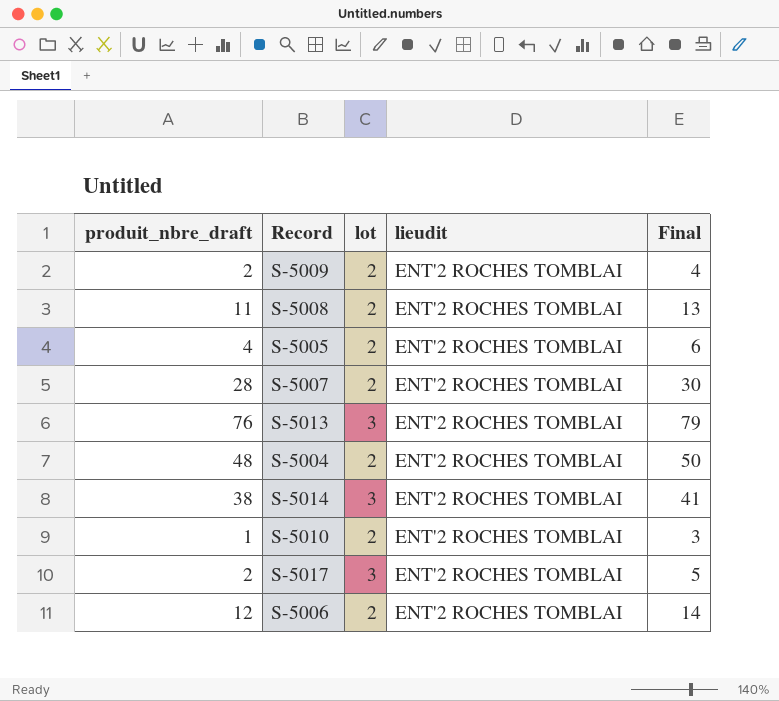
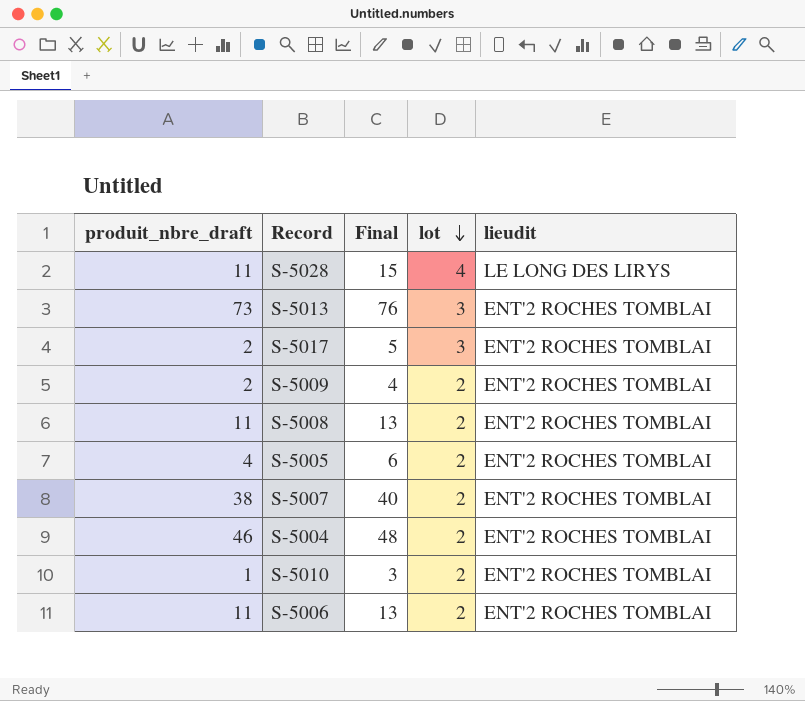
row order: none -> lot descending
column Final | position: 5 -> 3
row S-5014: 38 | 3 | ENT'2 ROCHES TOMBLAI | 41 -> none
row S-5028: none -> 11 | 15 | 4 | LE LONG DES LIRYS
S-5013 | produit_nbre_draft: 76 -> 73
S-5013 | Final: 79 -> 76
S-5007 | produit_nbre_draft: 28 -> 38
S-5007 | Final: 30 -> 40
S-5004 | produit_nbre_draft: 48 -> 46
S-5004 | Final: 50 -> 48
S-5006 | produit_nbre_draft: 12 -> 11
S-5006 | Final: 14 -> 13

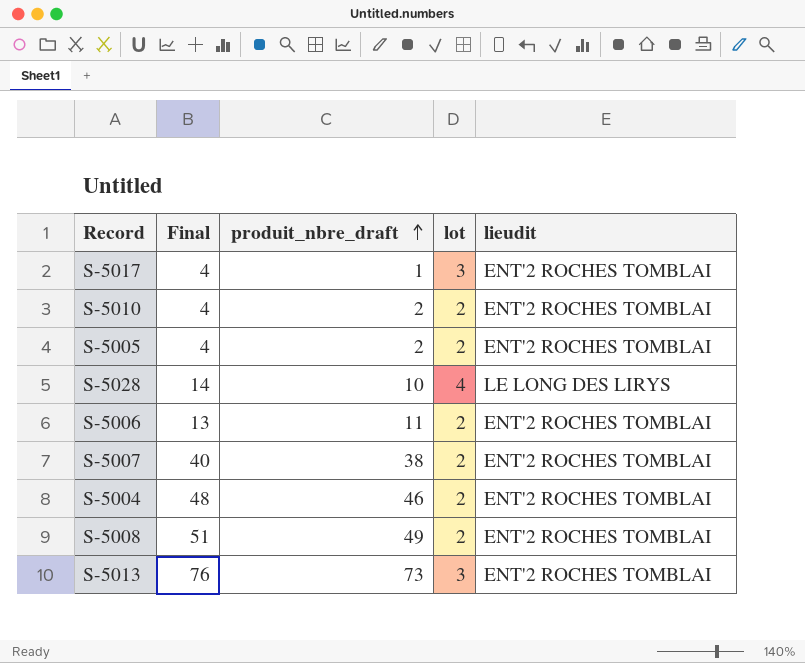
row order: lot descending -> produit_nbre_draft ascending
column produit_nbre_draft | position: 1 -> 3
row S-5009: 2 | 4 | 2 | ENT'2 ROCHES TOMBLAI -> none
S-5017 | Final: 5 -> 4
S-5017 | produit_nbre_draft: 2 -> 1
S-5010 | Final: 3 -> 4
S-5010 | produit_nbre_draft: 1 -> 2
S-5005 | Final: 6 -> 4
S-5005 | produit_nbre_draft: 4 -> 2
S-5028 | Final: 15 -> 14
S-5028 | produit_nbre_draft: 11 -> 10
S-5008 | Final: 13 -> 51
S-5008 | produit_nbre_draft: 11 -> 49

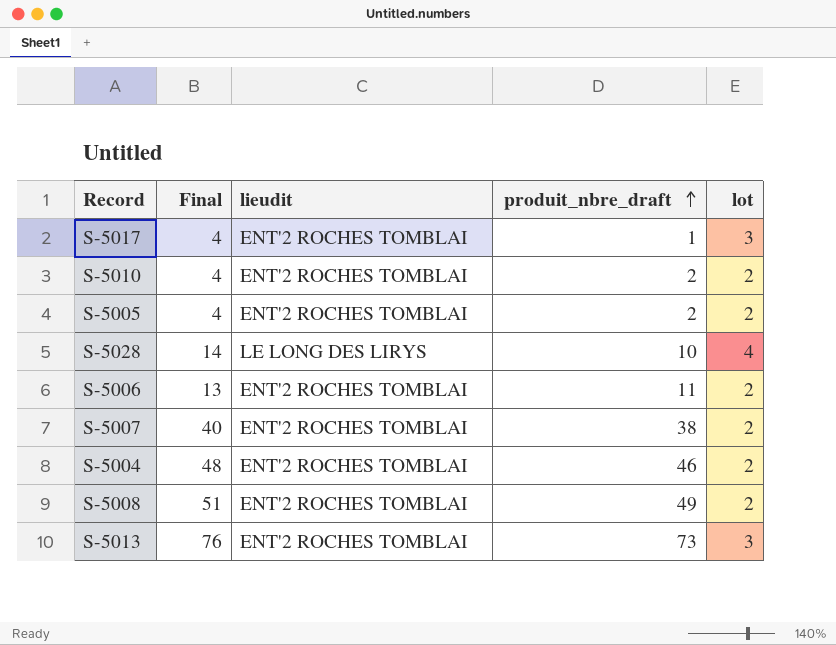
column lieudit | position: 5 -> 3

